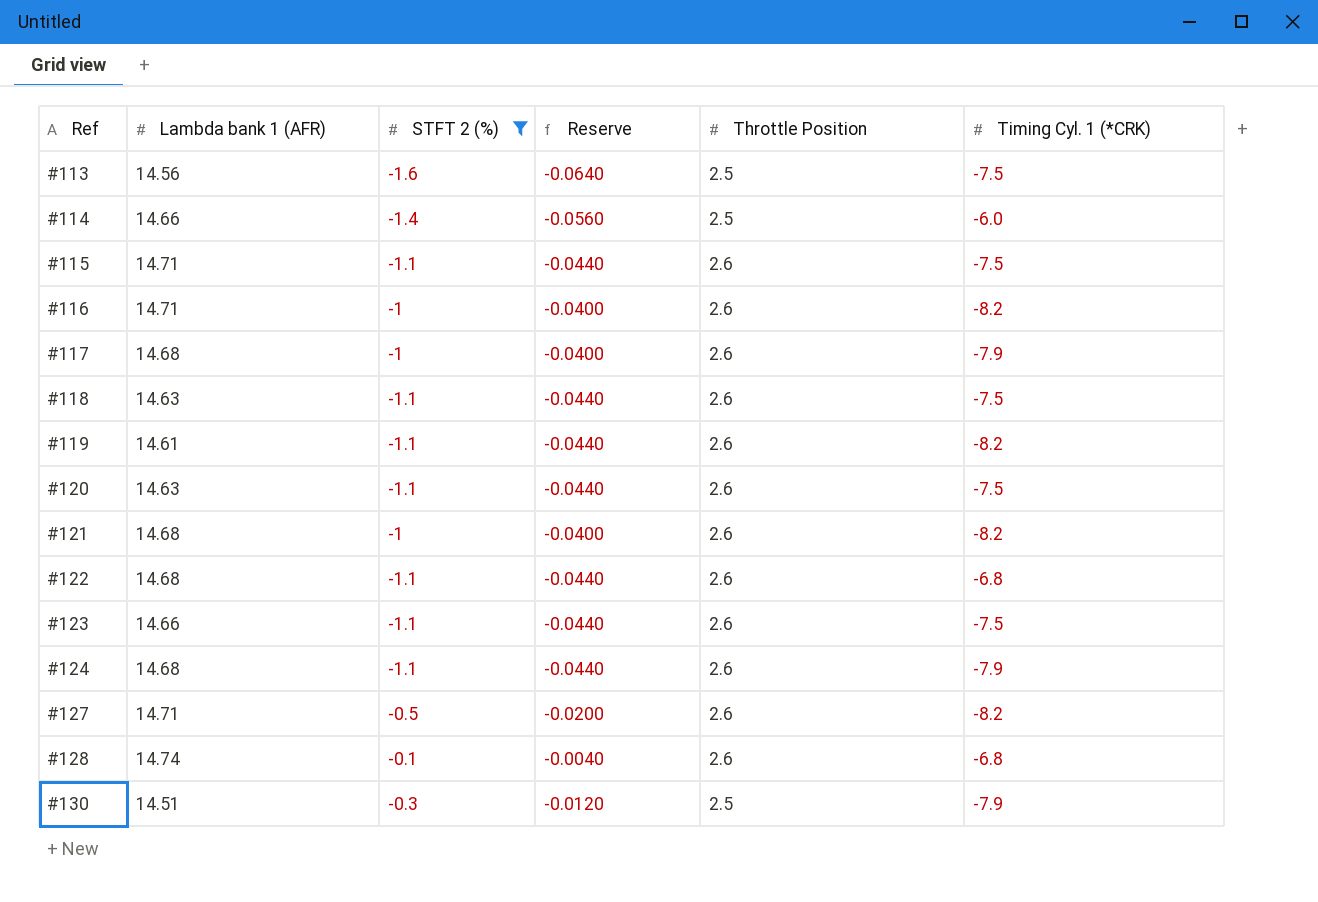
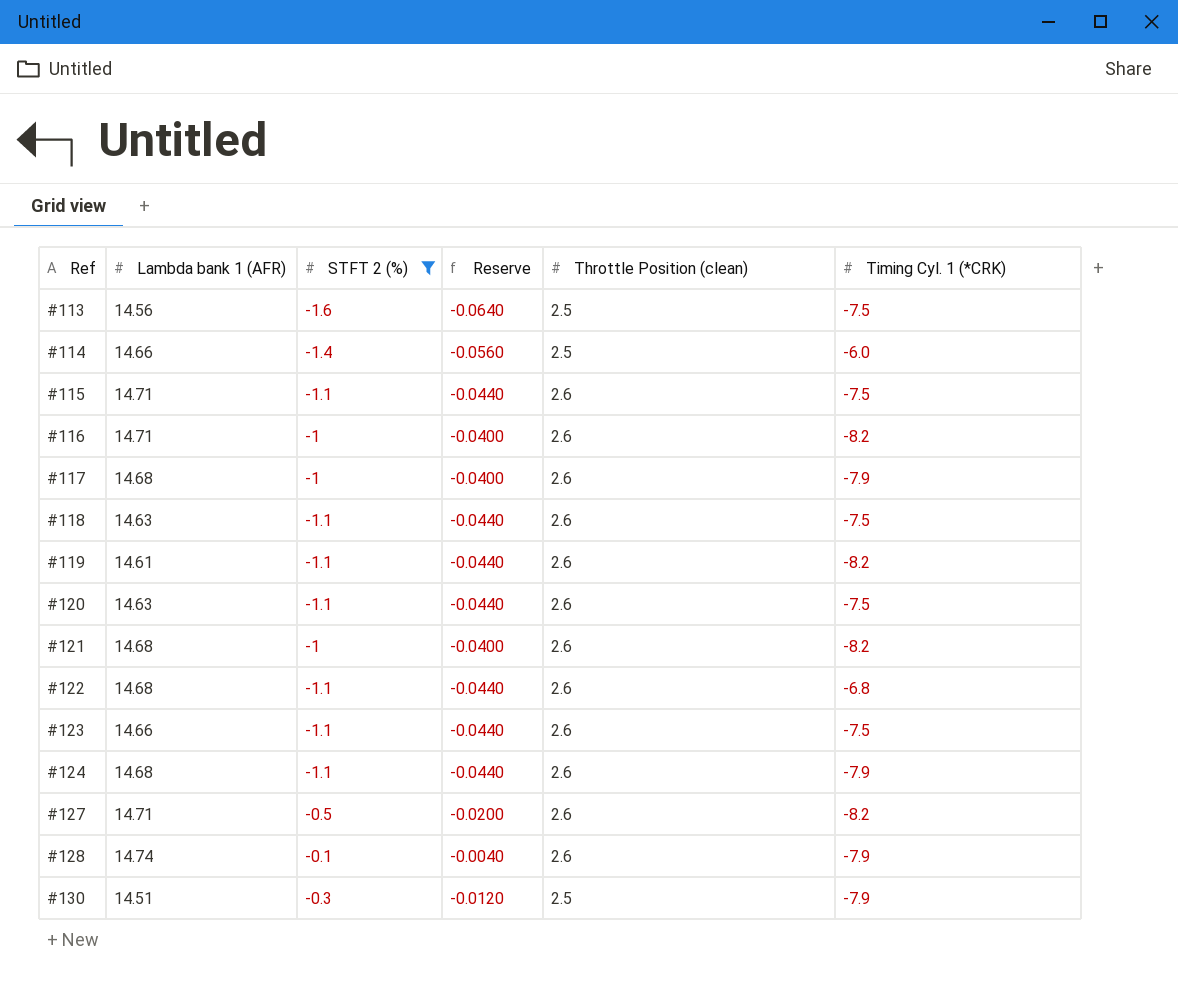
column name: Throttle Position -> Throttle Position (clean)
#128 | Timing Cyl. 1 (*CRK): -6.8 -> -7.9

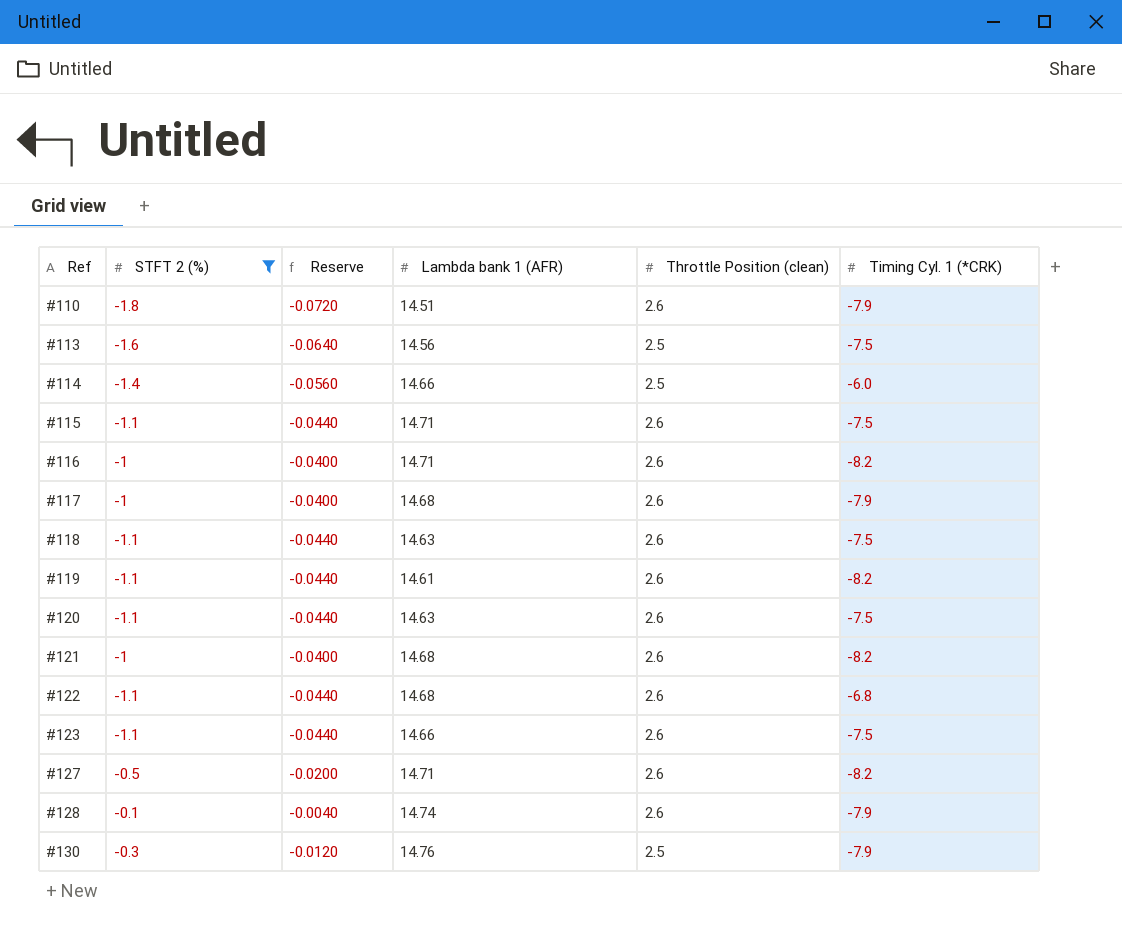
column Lambda bank 1 (AFR) | position: 2 -> 4
row #124: 14.68 | -1.1 | -0.0440 | 2.6 | -7.9 -> none
row #110: none -> -1.8 | -0.0720 | 14.51 | 2.6 | -7.9
#130 | Lambda bank 1 (AFR): 14.51 -> 14.76

